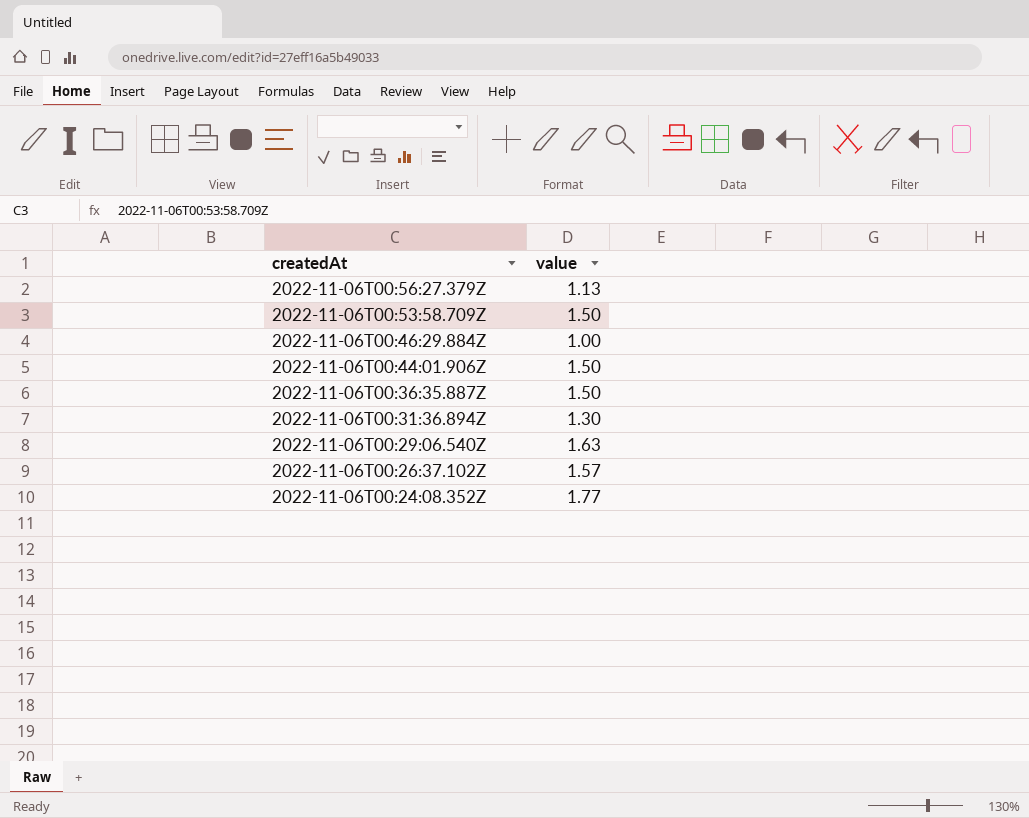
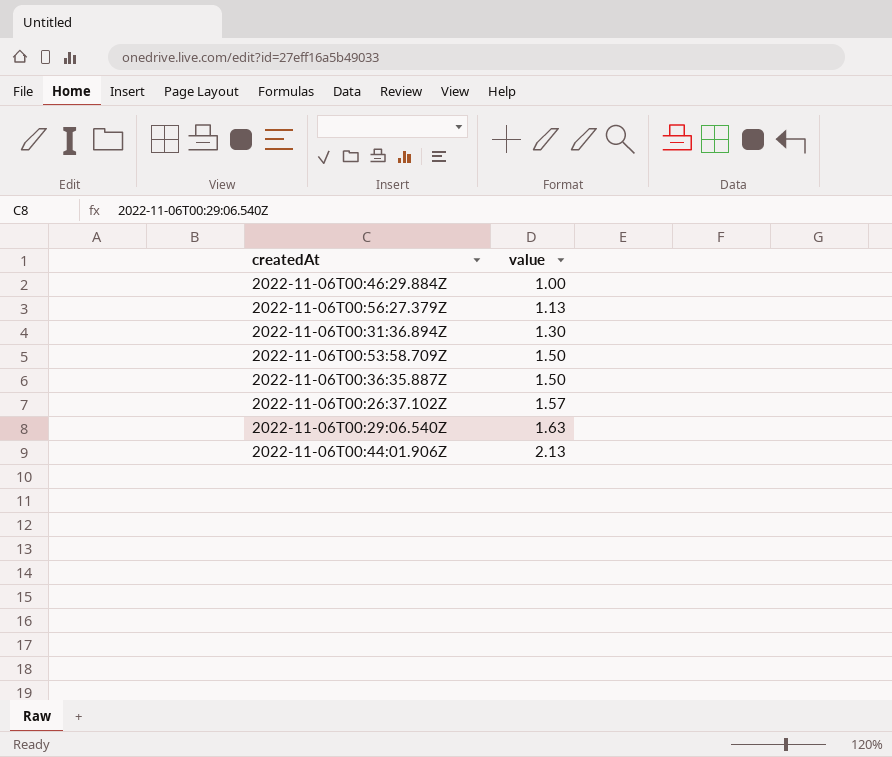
row order: createdAt descending -> value ascending
row 2022-11-06T00:24:08.352Z: 1.77 -> none
2022-11-06T00:44:01.906Z | value: 1.50 -> 2.13

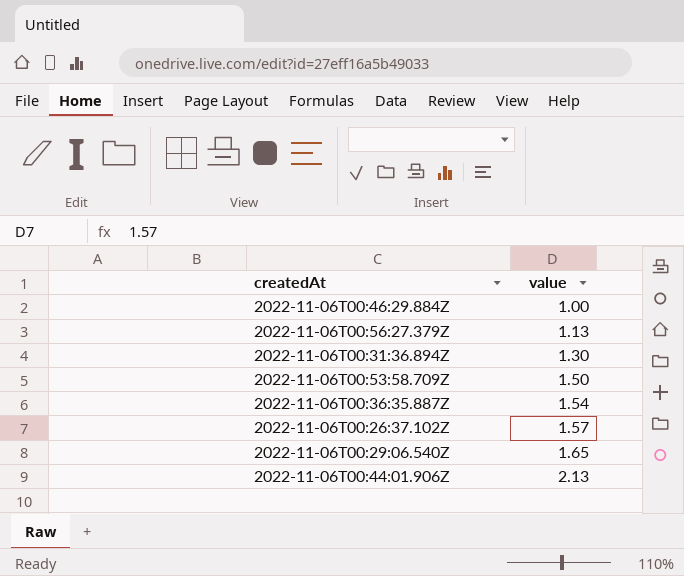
2022-11-06T00:36:35.887Z | value: 1.50 -> 1.54
2022-11-06T00:29:06.540Z | value: 1.63 -> 1.65

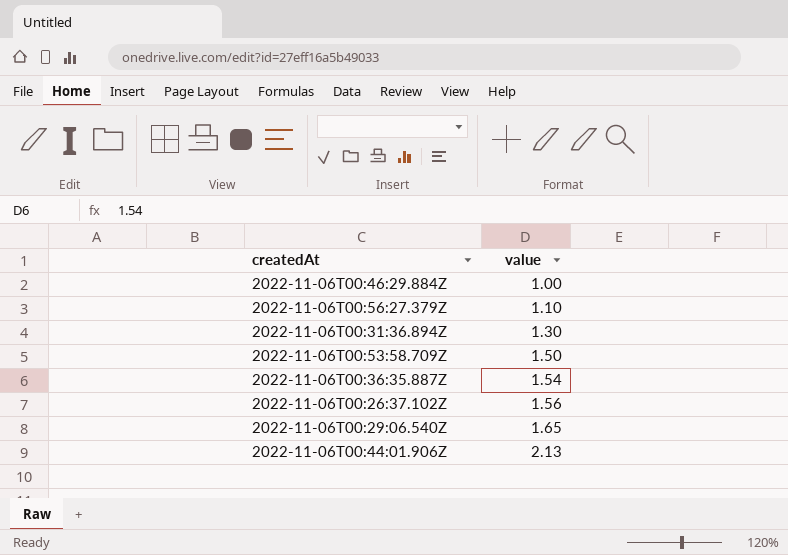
2022-11-06T00:56:27.379Z | value: 1.13 -> 1.10
2022-11-06T00:26:37.102Z | value: 1.57 -> 1.56

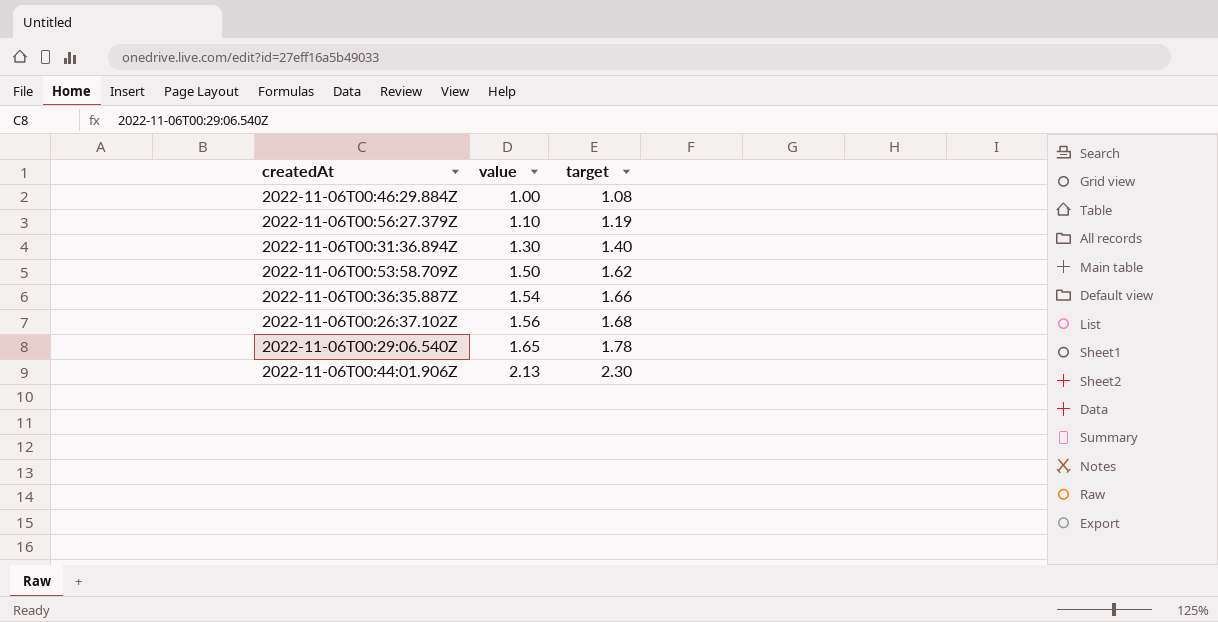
column target | formula: none -> [value] * 1.08

